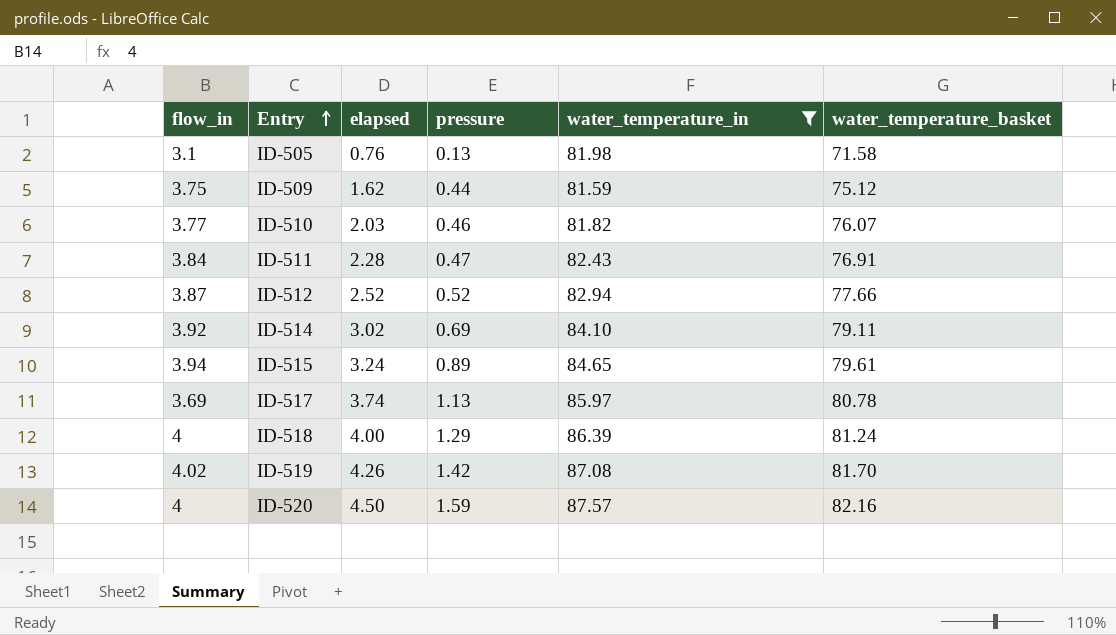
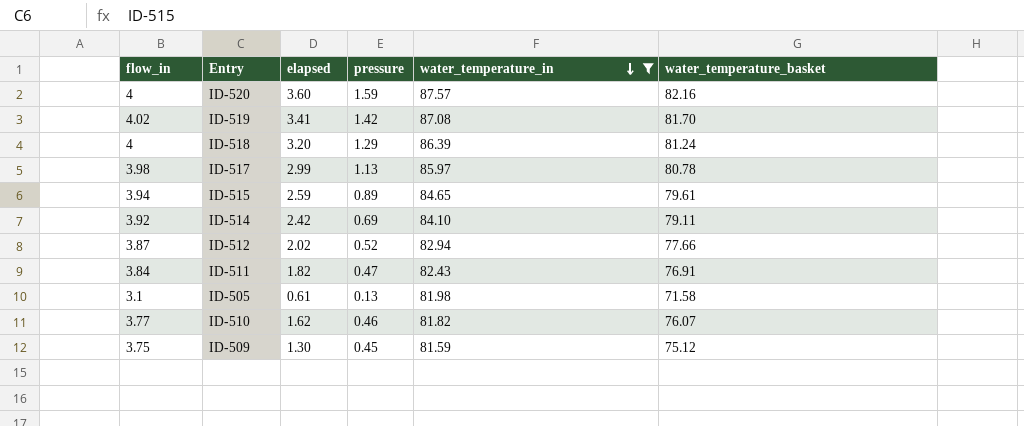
row order: Entry ascending -> water_temperature_in descending
ID-520 | elapsed: 4.50 -> 3.60
ID-519 | elapsed: 4.26 -> 3.41
ID-518 | elapsed: 4.00 -> 3.20
ID-517 | flow_in: 3.69 -> 3.98
ID-517 | elapsed: 3.74 -> 2.99
ID-515 | elapsed: 3.24 -> 2.59
ID-514 | elapsed: 3.02 -> 2.42
ID-512 | elapsed: 2.52 -> 2.02
ID-511 | elapsed: 2.28 -> 1.82
ID-505 | elapsed: 0.76 -> 0.61
ID-510 | elapsed: 2.03 -> 1.62
ID-509 | elapsed: 1.62 -> 1.30
ID-509 | pressure: 0.44 -> 0.45

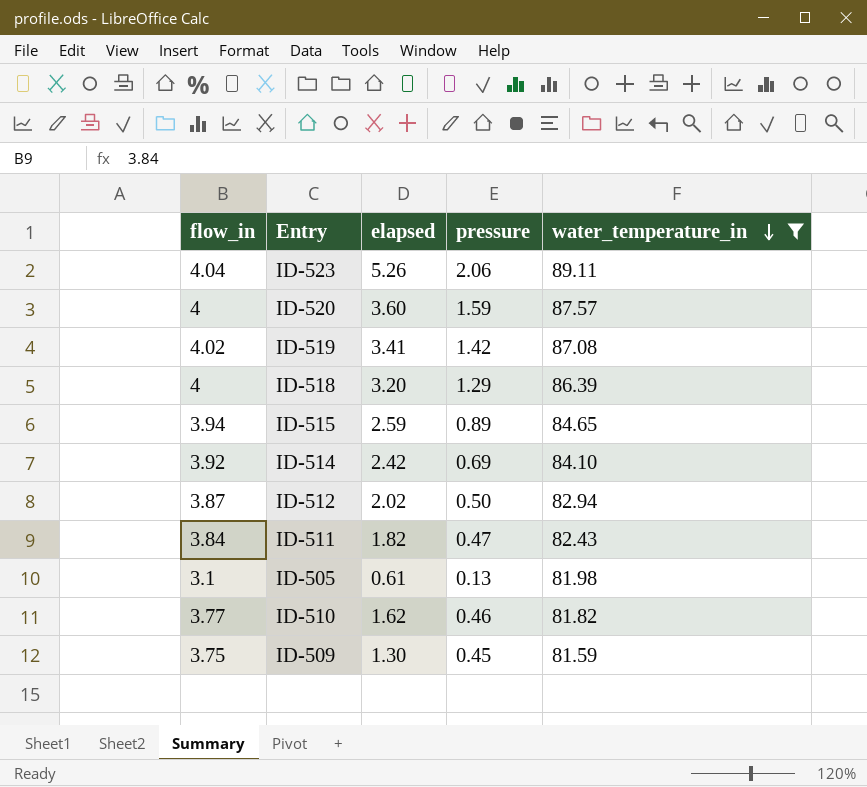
column water_temperature_basket | position: 6 -> none
row ID-517: 3.98 | 2.99 | 1.13 | 85.97 | 80.78 -> none
row ID-523: none -> 4.04 | 5.26 | 2.06 | 89.11
ID-512 | pressure: 0.52 -> 0.50

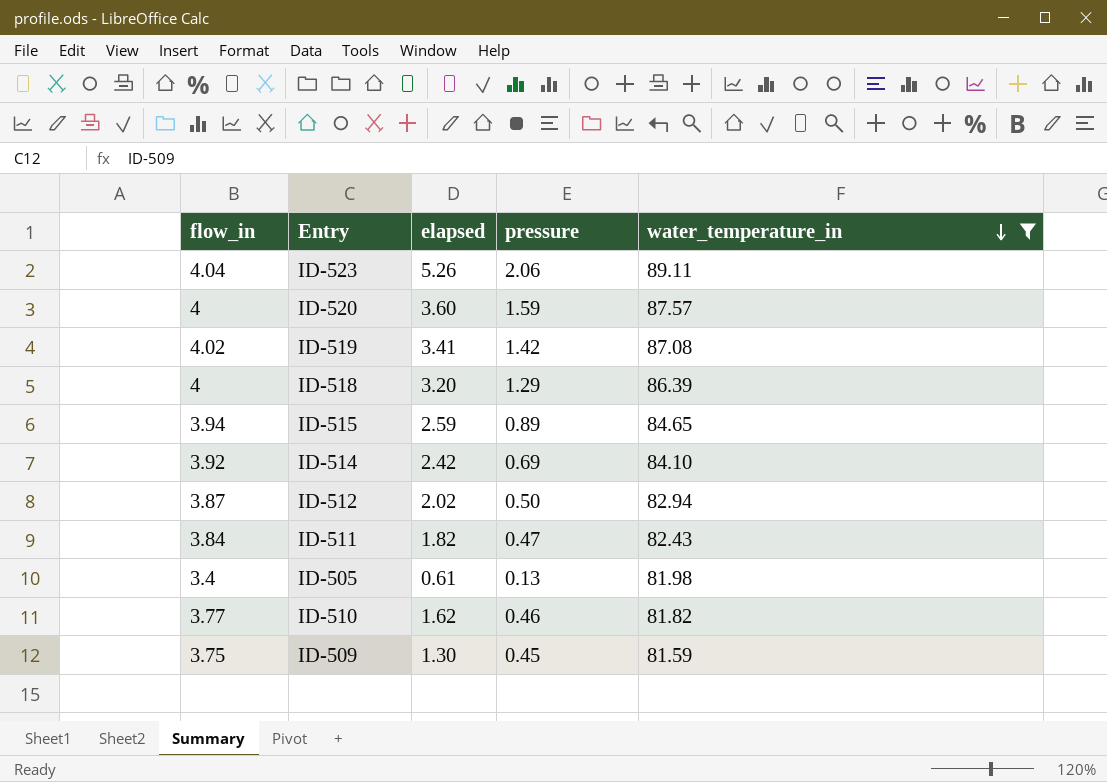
ID-505 | flow_in: 3.1 -> 3.4

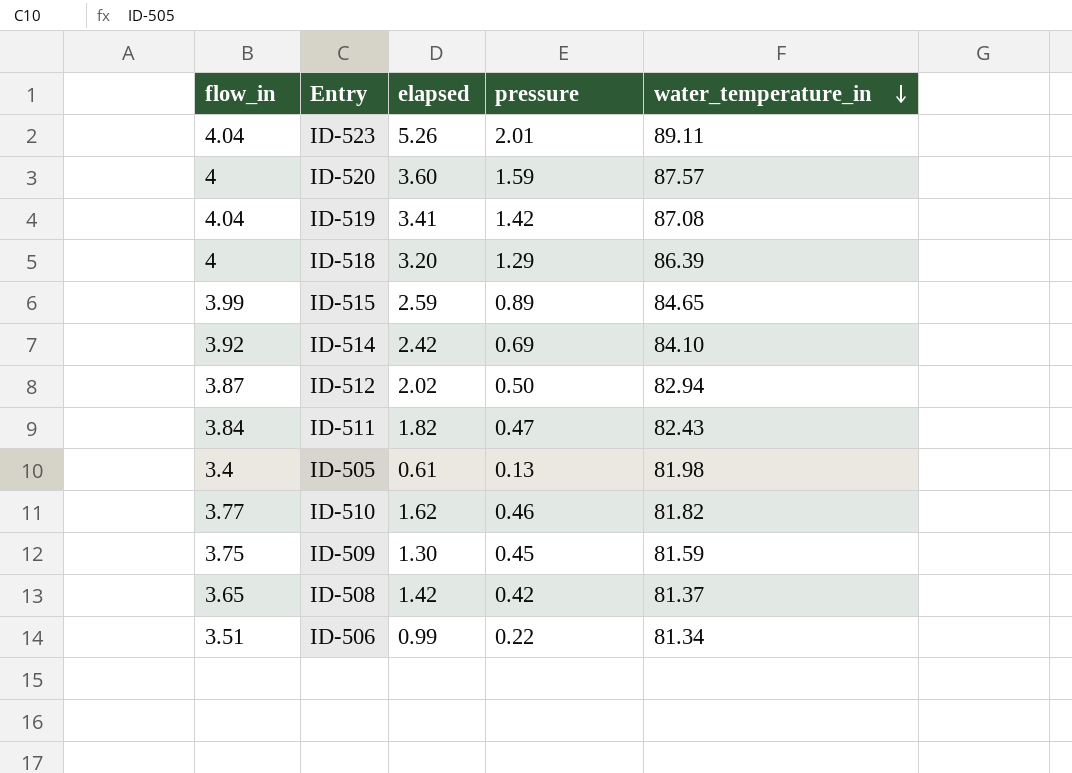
filter: water_temperature_in >= 81.59 -> none
ID-523 | pressure: 2.06 -> 2.01
ID-519 | flow_in: 4.02 -> 4.04
ID-515 | flow_in: 3.94 -> 3.99

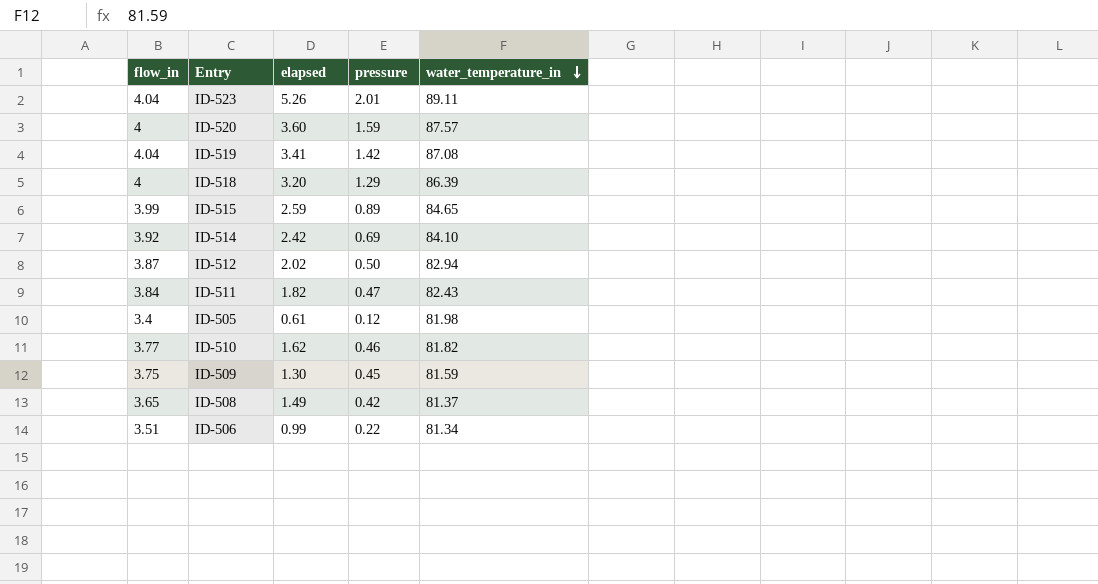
ID-505 | pressure: 0.13 -> 0.12
ID-508 | elapsed: 1.42 -> 1.49

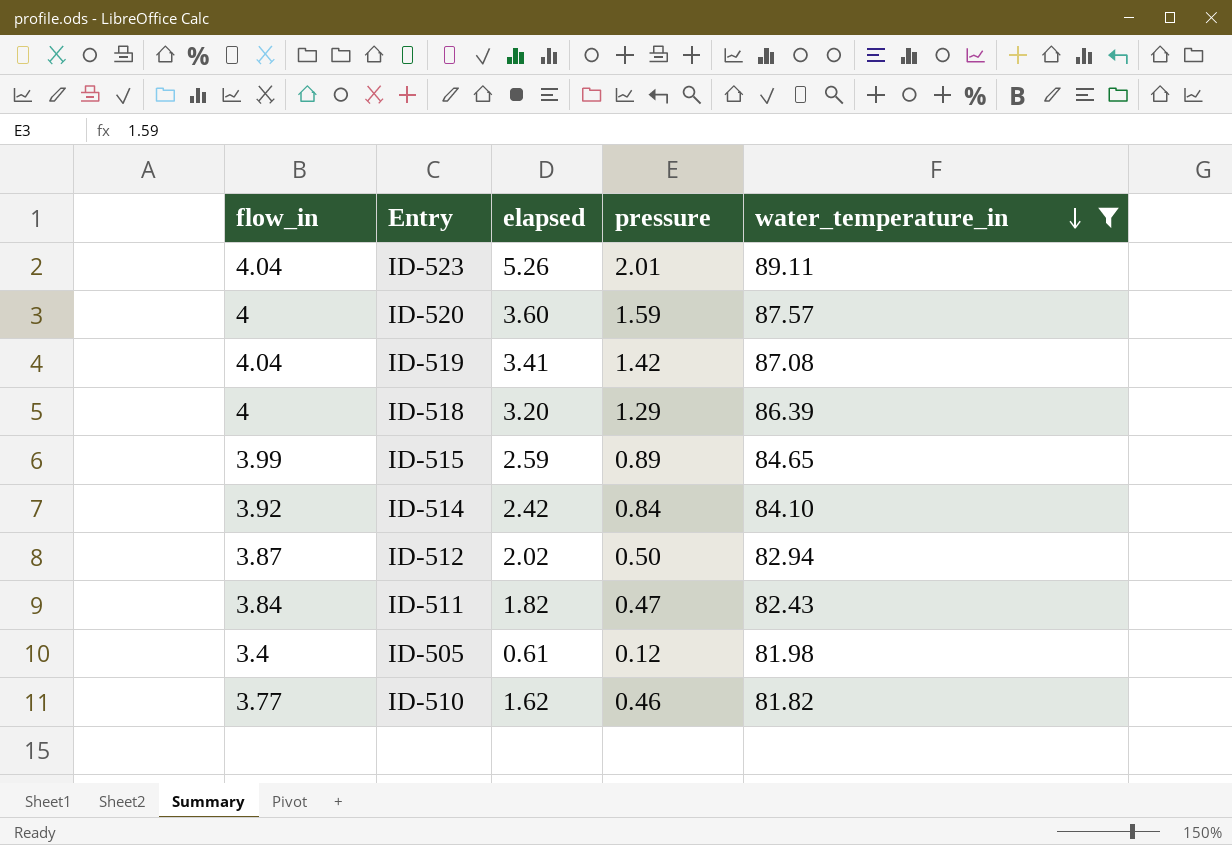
filter: none -> water_temperature_in >= 81.82
ID-514 | pressure: 0.69 -> 0.84

